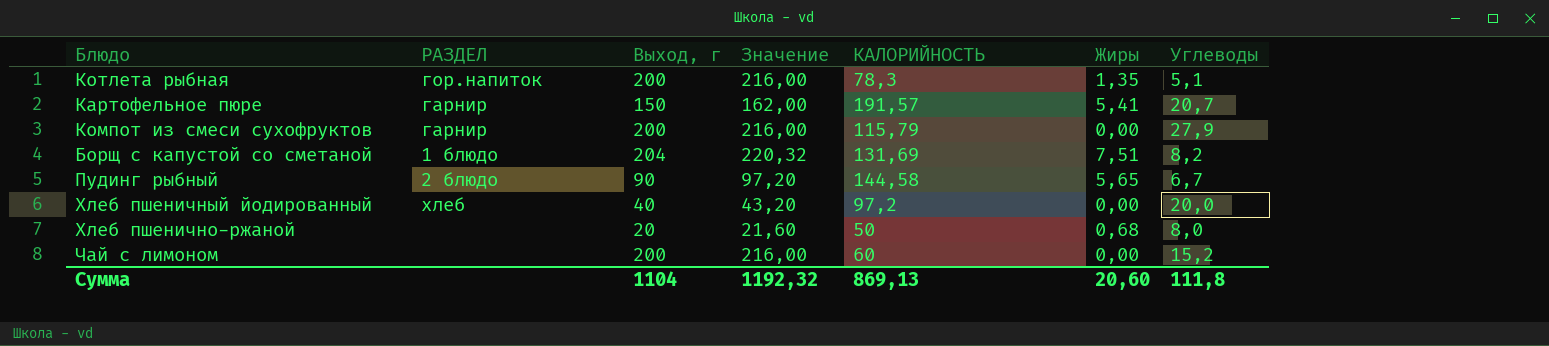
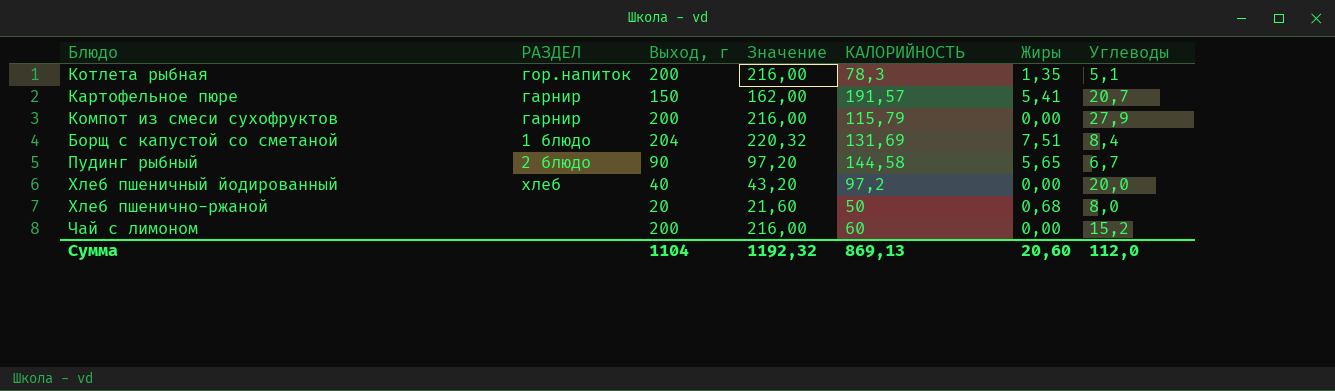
Борщ с капустой со сметаной | Углеводы: 8,2 -> 8,4
Сумма | Углеводы: 111,8 -> 112,0

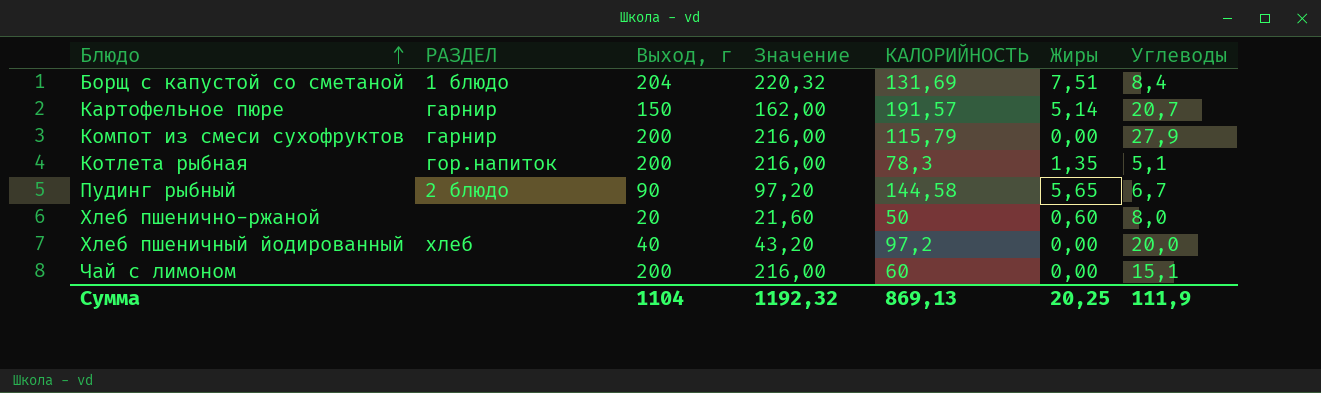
row order: none -> Блюдо ascending
Картофельное пюре | Жиры: 5,41 -> 5,14
Хлеб пшенично-ржаной | Жиры: 0,68 -> 0,60
Чай с лимоном | Углеводы: 15,2 -> 15,1
Сумма | Жиры: 20,60 -> 20,25
Сумма | Углеводы: 112,0 -> 111,9

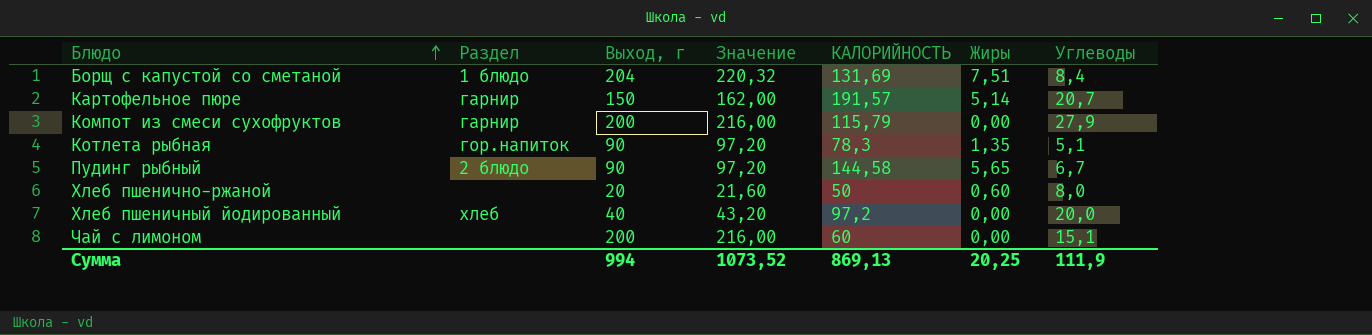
column name: РАЗДЕЛ -> Раздел
Котлета рыбная | Выход, г: 200 -> 90
Котлета рыбная | Значение: 216,00 -> 97,20
Сумма | Выход, г: 1104 -> 994
Сумма | Значение: 1192,32 -> 1073,52

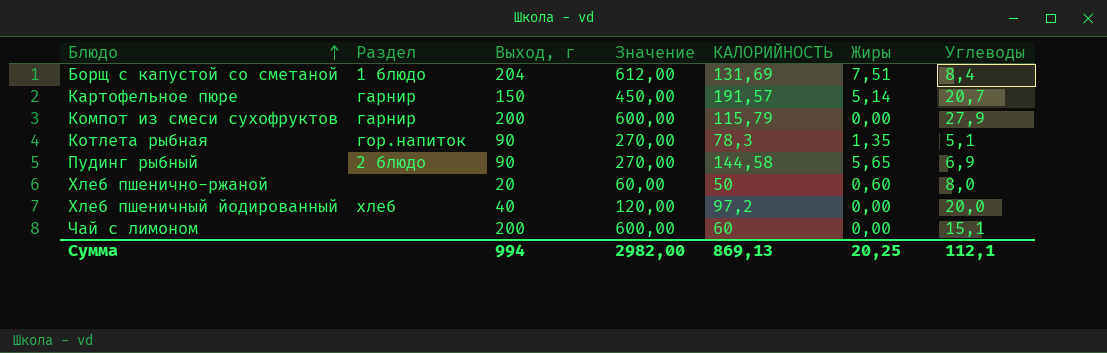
column Значение | formula: [Выход, г] * 1,08 -> [Выход, г] * 3
Пудинг рыбный | Углеводы: 6,7 -> 6,9
Сумма | Значение: 1073,52 -> 2982,00
Сумма | Углеводы: 111,9 -> 112,1

